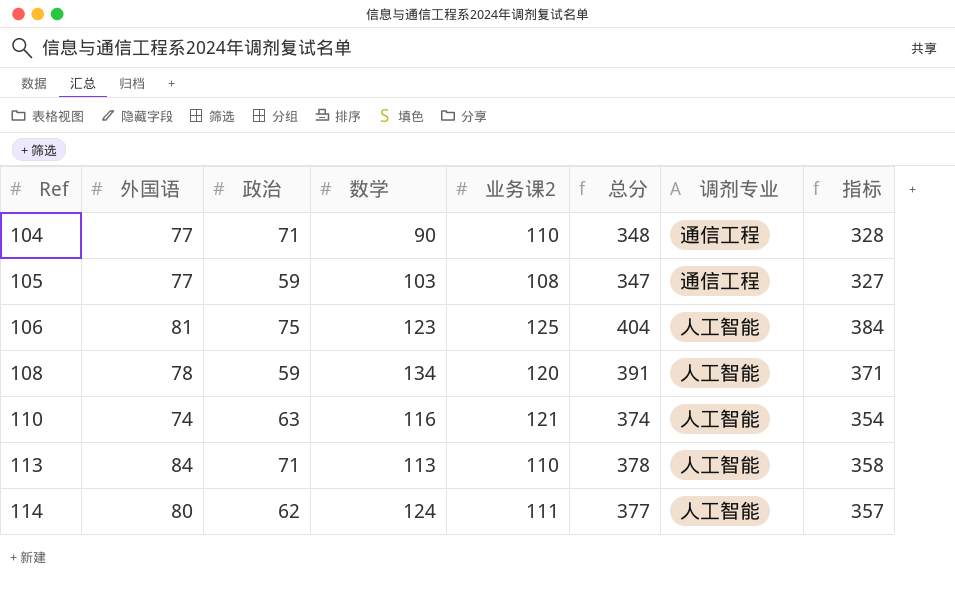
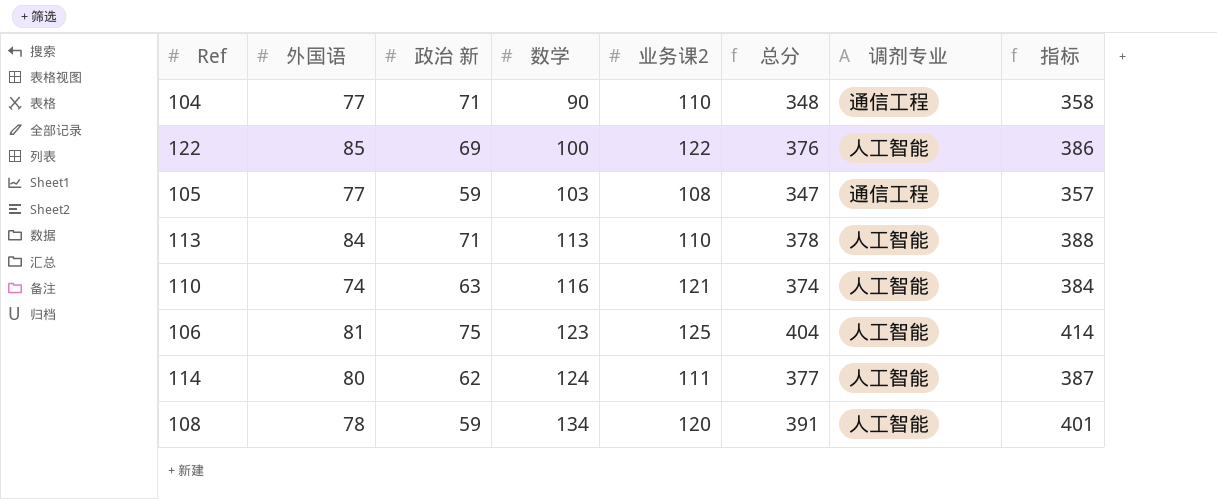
row order: Ref ascending -> 数学 ascending
column name: 政治 -> 政治 新
column 指标 | formula: [总分] - 20 -> [总分] + 10
row 122: none -> 85 | 69 | 100 | 122 | 376 | 人工智能 | 386

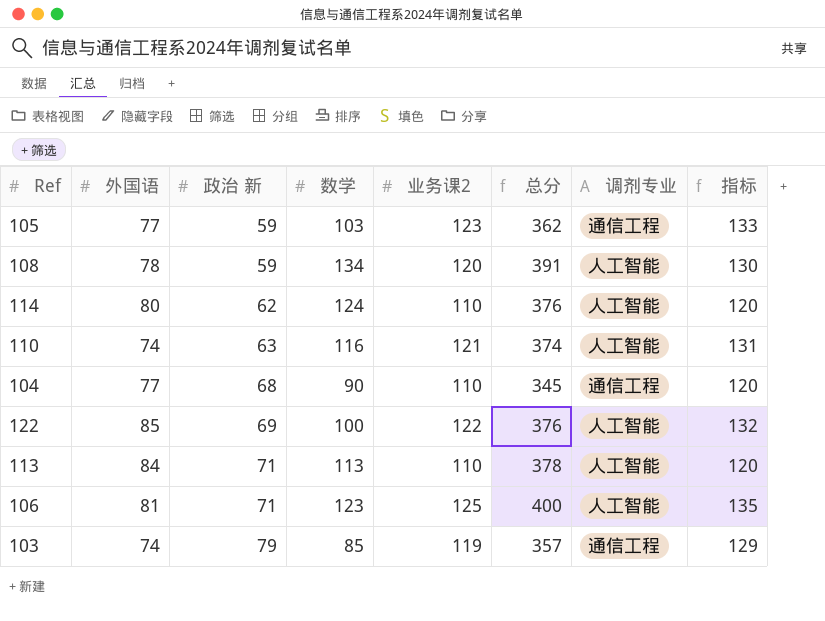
row order: 数学 ascending -> 政治 新 ascending
column 指标 | formula: [总分] + 10 -> [业务课2] + 10
105 | 业务课2: 108 -> 123
105 | 总分: 347 -> 362
114 | 业务课2: 111 -> 110
114 | 总分: 377 -> 376
104 | 政治 新: 71 -> 68
104 | 总分: 348 -> 345
106 | 政治 新: 75 -> 71
106 | 总分: 404 -> 400
row 103: none -> 74 | 79 | 85 | 119 | 357 | 通信工程 | 129

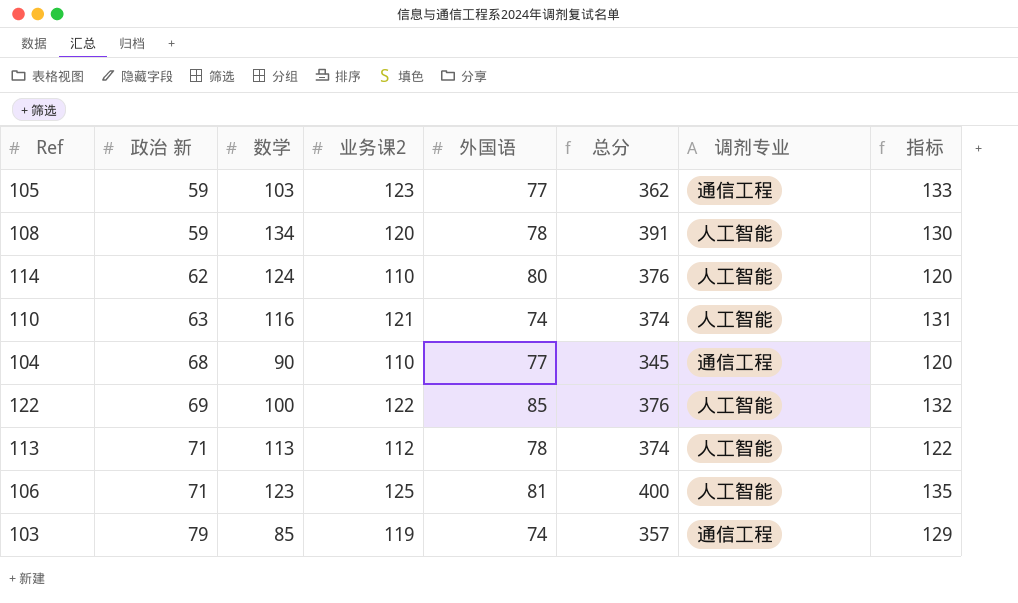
column 外国语 | position: 2 -> 5
113 | 业务课2: 110 -> 112
113 | 外国语: 84 -> 78
113 | 总分: 378 -> 374
113 | 指标: 120 -> 122

